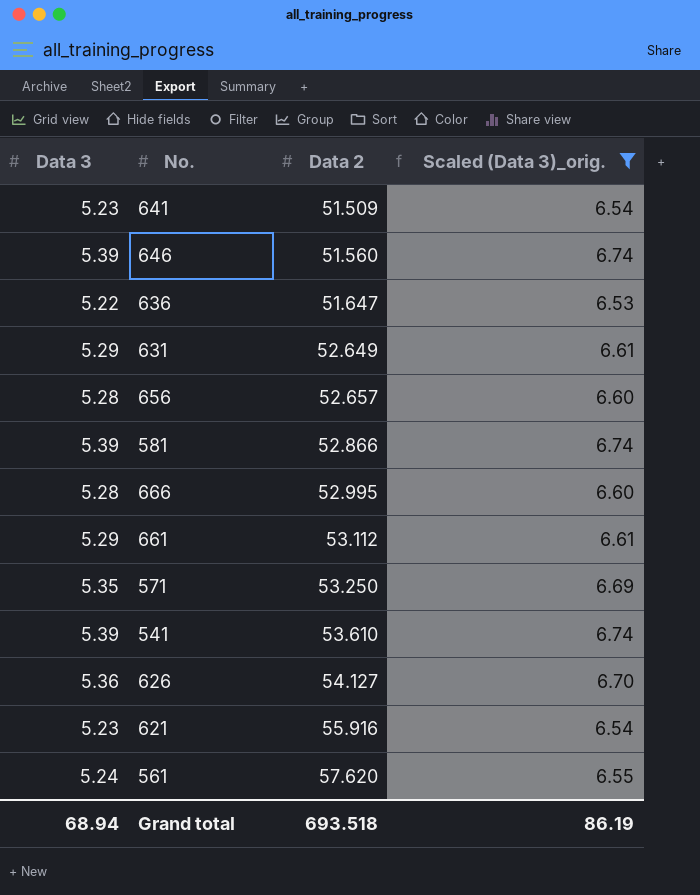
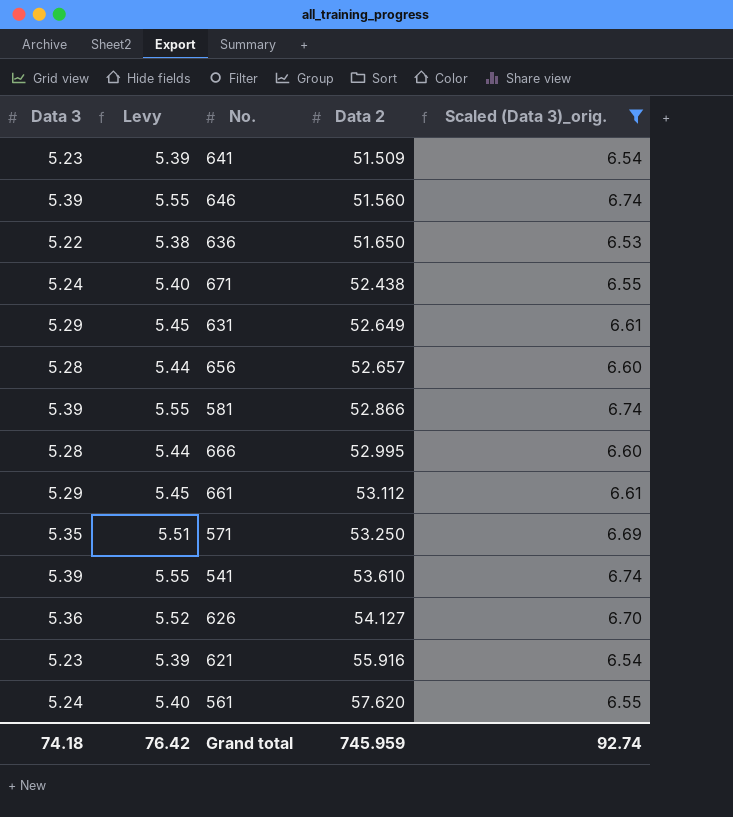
column Levy | formula: none -> [Data 3] * 1.03
636 | Data 2: 51.647 -> 51.650
row 671: none -> 5.24 | 5.40 | 52.438 | 6.55
Grand total | Data 3: 68.94 -> 74.18
Grand total | Data 2: 693.518 -> 745.959
Grand total | Scaled (Data 3)_orig.: 86.19 -> 92.74

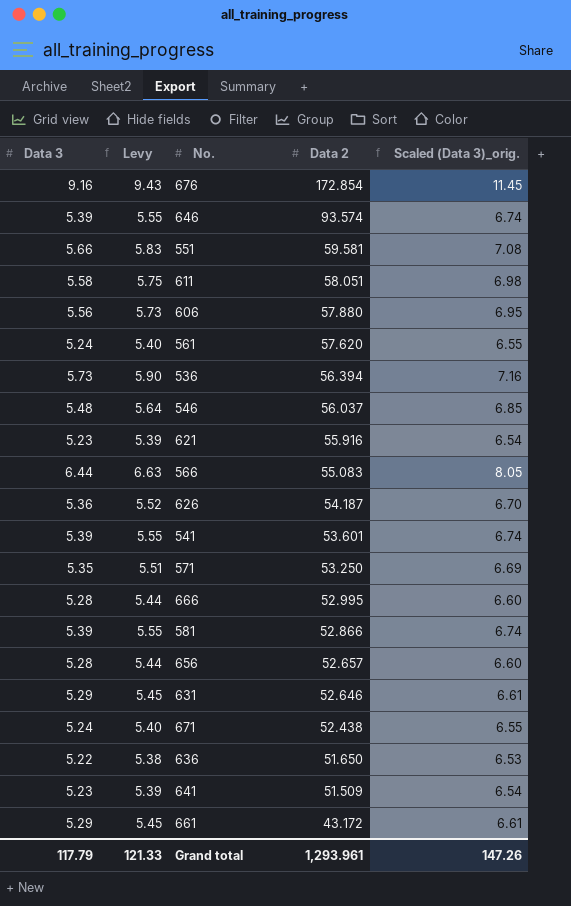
filter: Scaled (Data 3)_orig. <= 6.74 -> none
row order: Data 2 ascending -> Data 2 descending
646 | Data 2: 51.560 -> 93.574
626 | Data 2: 54.127 -> 54.187
541 | Data 2: 53.610 -> 53.601
631 | Data 2: 52.649 -> 52.646
661 | Data 2: 53.112 -> 43.172
Grand total | Data 3: 74.18 -> 117.79
Grand total | Levy: 76.42 -> 121.33
Grand total | Data 2: 745.959 -> 1,293.961
Grand total | Scaled (Data 3)_orig.: 92.74 -> 147.26

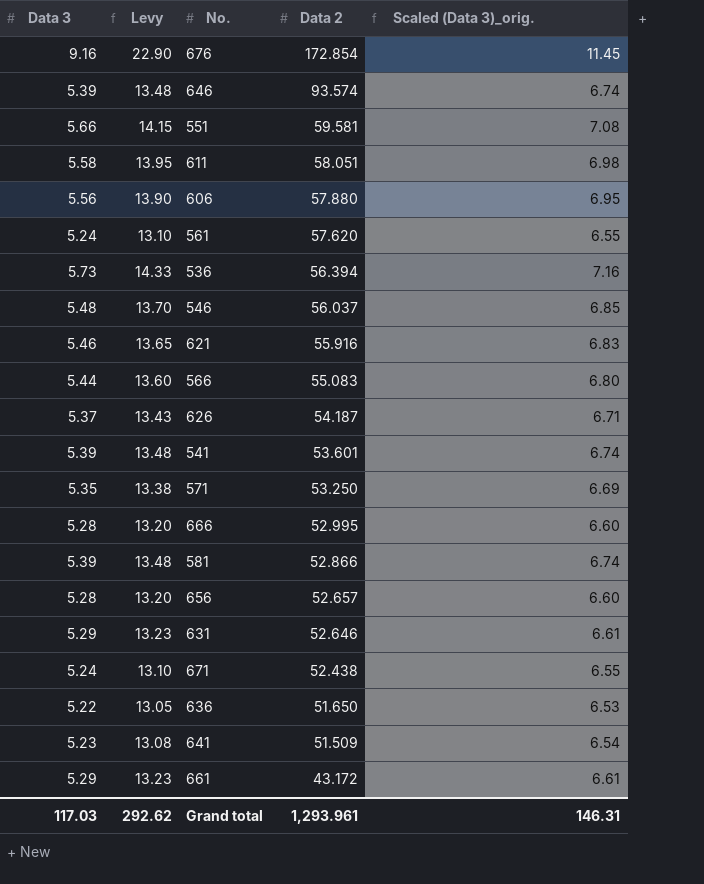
column Levy | formula: [Data 3] * 1.03 -> [Data 3] * 2.5
621 | Data 3: 5.23 -> 5.46
621 | Scaled (Data 3)_orig.: 6.54 -> 6.83
566 | Data 3: 6.44 -> 5.44
566 | Scaled (Data 3)_orig.: 8.05 -> 6.80
626 | Data 3: 5.36 -> 5.37
626 | Scaled (Data 3)_orig.: 6.70 -> 6.71
Grand total | Data 3: 117.79 -> 117.03
Grand total | Levy: 121.33 -> 292.62
Grand total | Scaled (Data 3)_orig.: 147.26 -> 146.31

